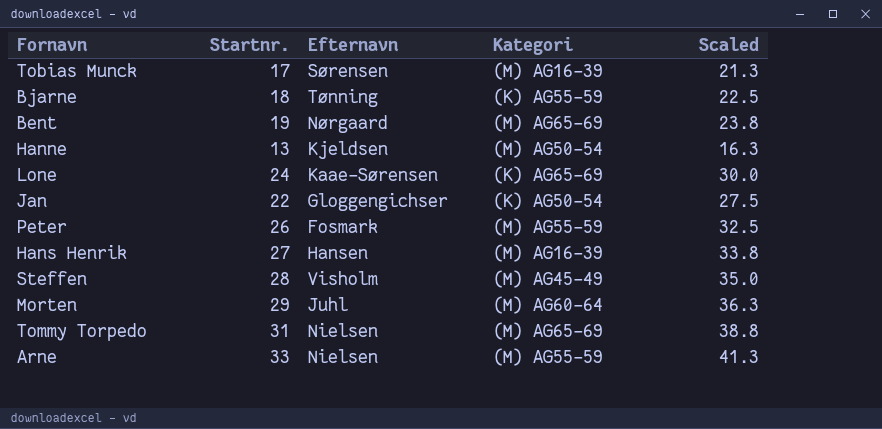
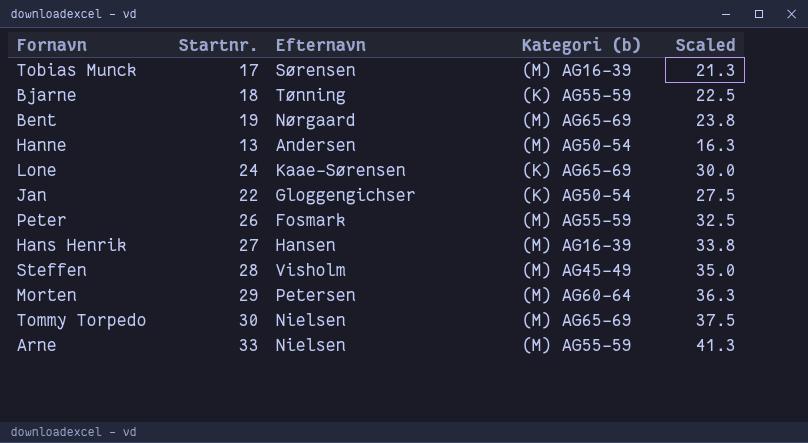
column name: Kategori -> Kategori (b)
Hanne | Efternavn: Kjeldsen -> Andersen
Morten | Efternavn: Juhl -> Petersen
Tommy Torpedo | Startnr.: 31 -> 30
Tommy Torpedo | Scaled: 38.8 -> 37.5

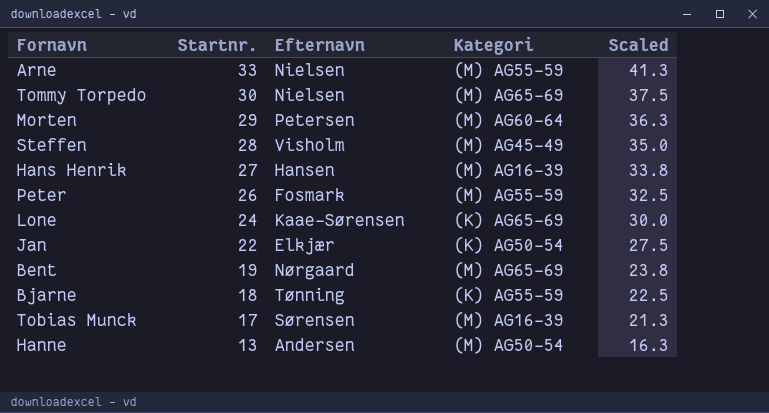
row order: none -> Startnr. descending
column name: Kategori (b) -> Kategori
Jan | Efternavn: Gloggengichser -> Elkjær

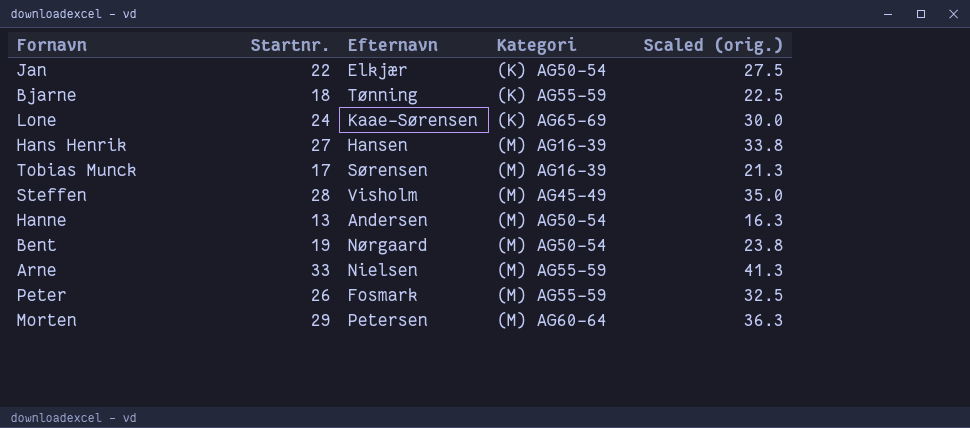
row order: Startnr. descending -> Kategori ascending
column name: Scaled -> Scaled (orig.)
row Tommy Torpedo: 30 | Nielsen | (M) AG65-69 | 37.5 -> none
Bent | Kategori: (M) AG65-69 -> (M) AG50-54

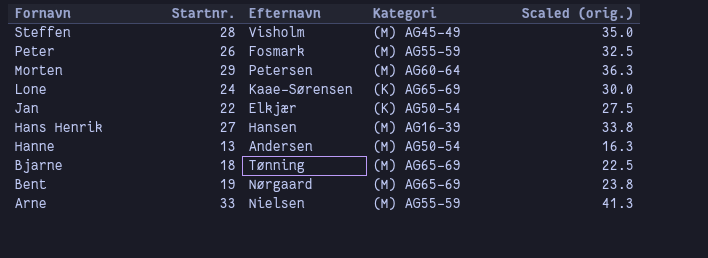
row order: Kategori ascending -> Fornavn descending
row Tobias Munck: 17 | Sørensen | (M) AG16-39 | 21.3 -> none
Bjarne | Kategori: (K) AG55-59 -> (M) AG65-69
Bent | Kategori: (M) AG50-54 -> (M) AG65-69

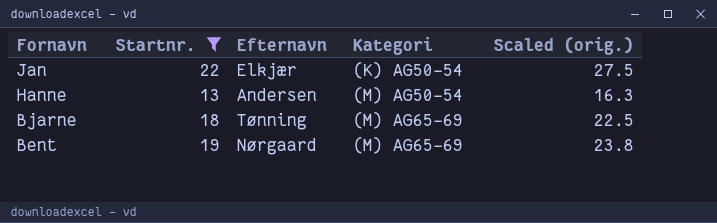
filter: none -> Startnr. <= 22

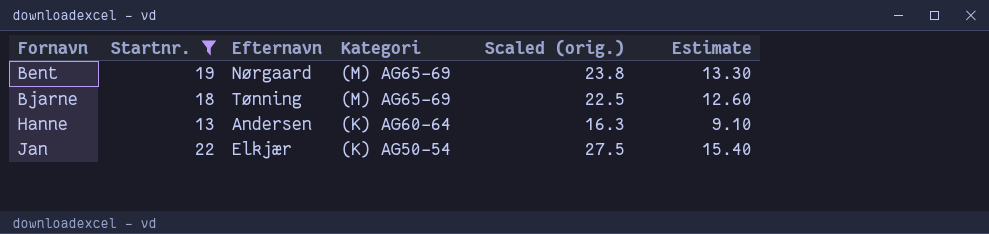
row order: Fornavn descending -> Fornavn ascending
column Estimate | formula: none -> [Startnr.] * 0.7
Hanne | Kategori: (M) AG50-54 -> (K) AG60-64

